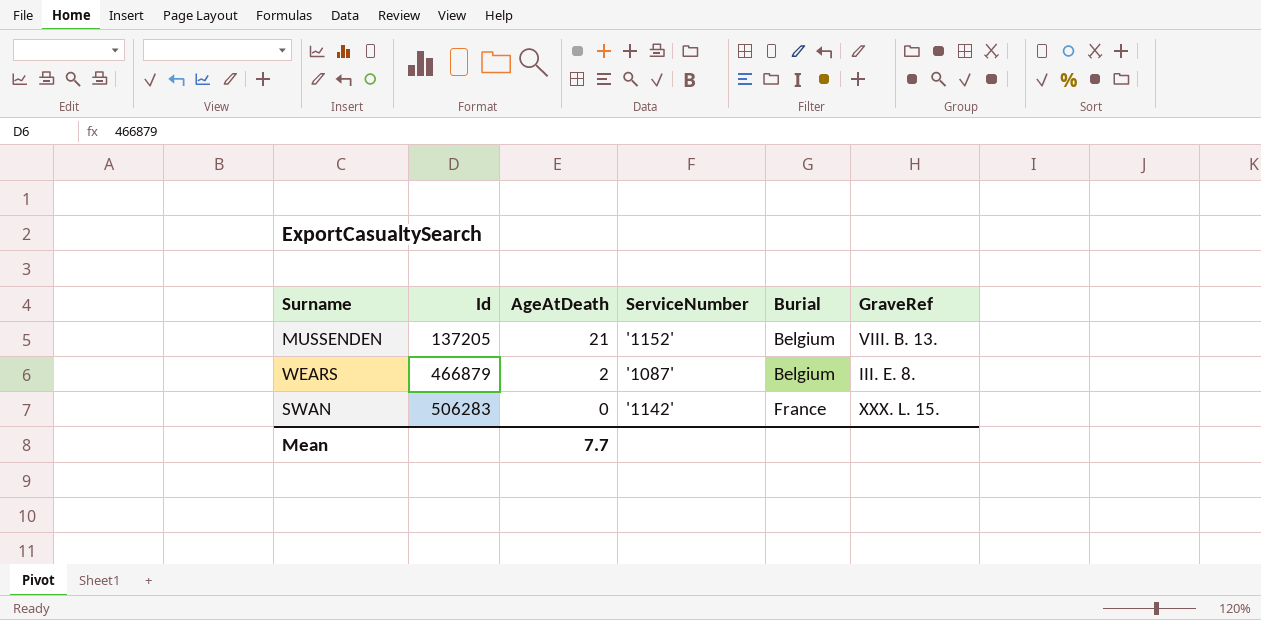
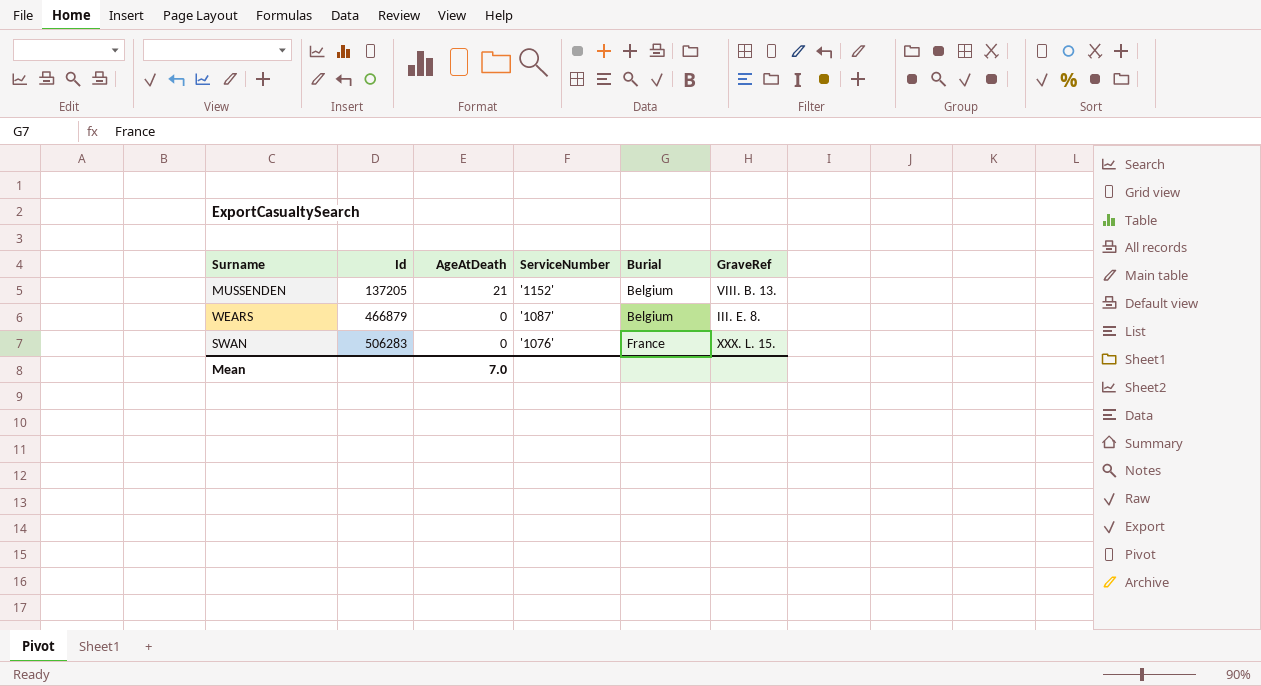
WEARS | AgeAtDeath: 2 -> 0
SWAN | ServiceNumber: '1142' -> '1076'
Mean | AgeAtDeath: 7.7 -> 7.0

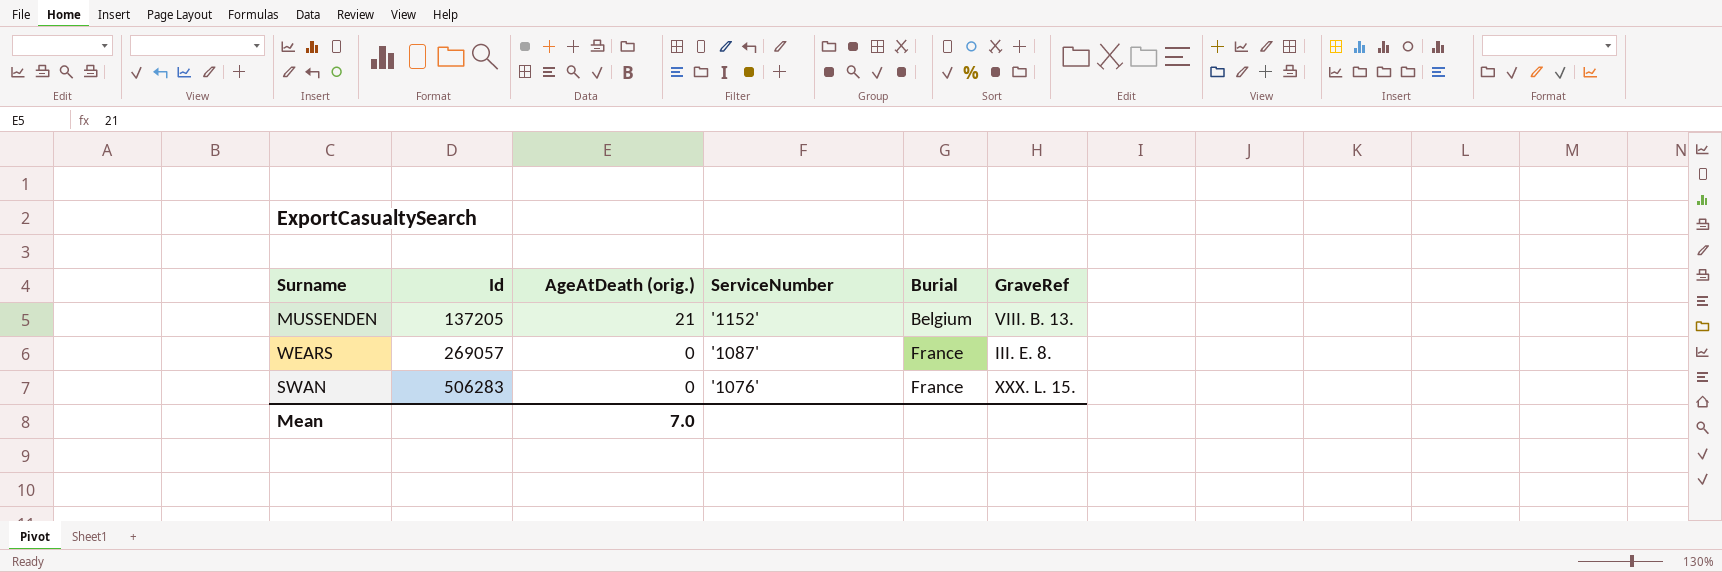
column name: AgeAtDeath -> AgeAtDeath (orig.)
WEARS | Id: 466879 -> 269057
WEARS | Burial: Belgium -> France

